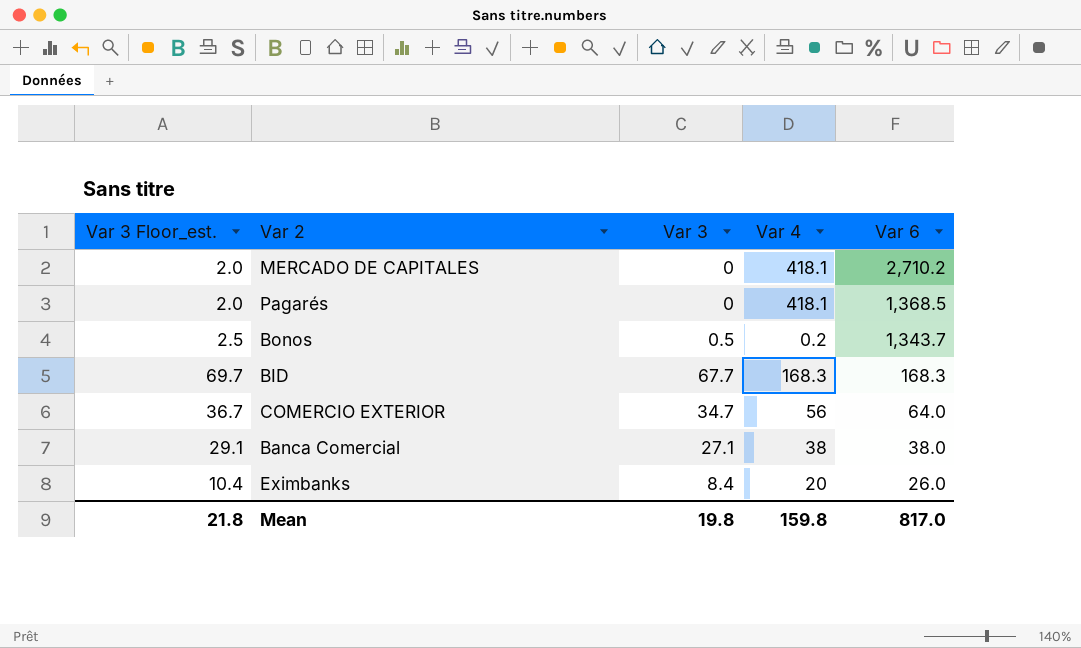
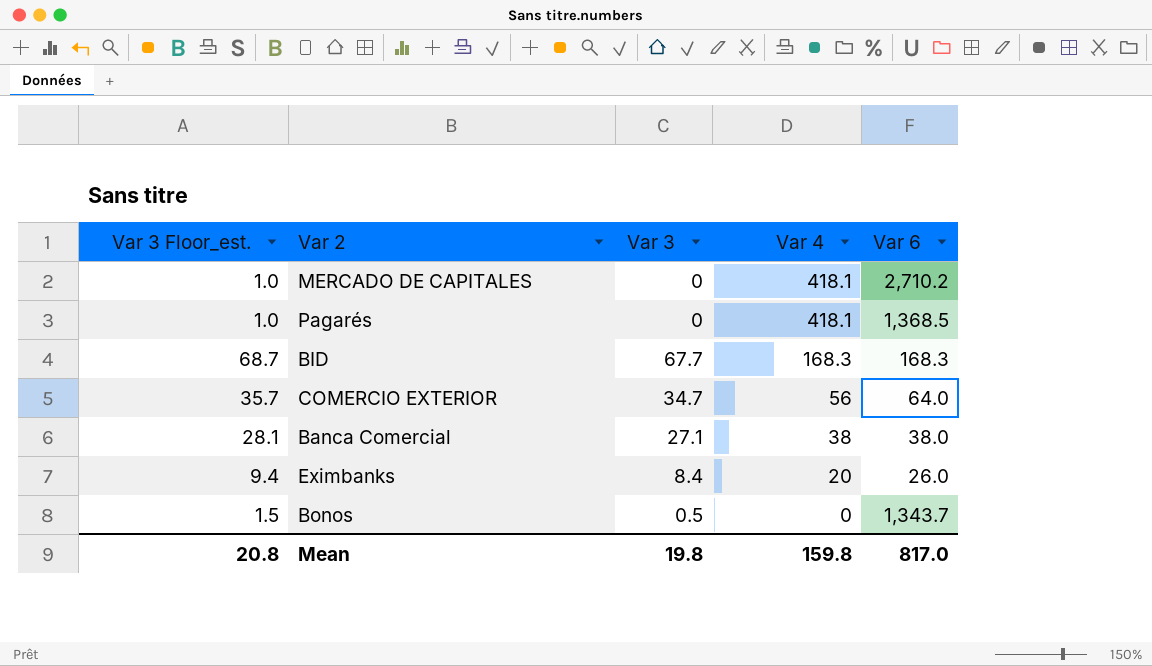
row order: Var 6 descending -> Var 4 descending
column Var 3 Floor_est. | formula: [Var 3] + 2 -> [Var 3] + 1
Bonos | Var 4: 0.2 -> 0
Mean | Var 3 Floor_est.: 21.8 -> 20.8

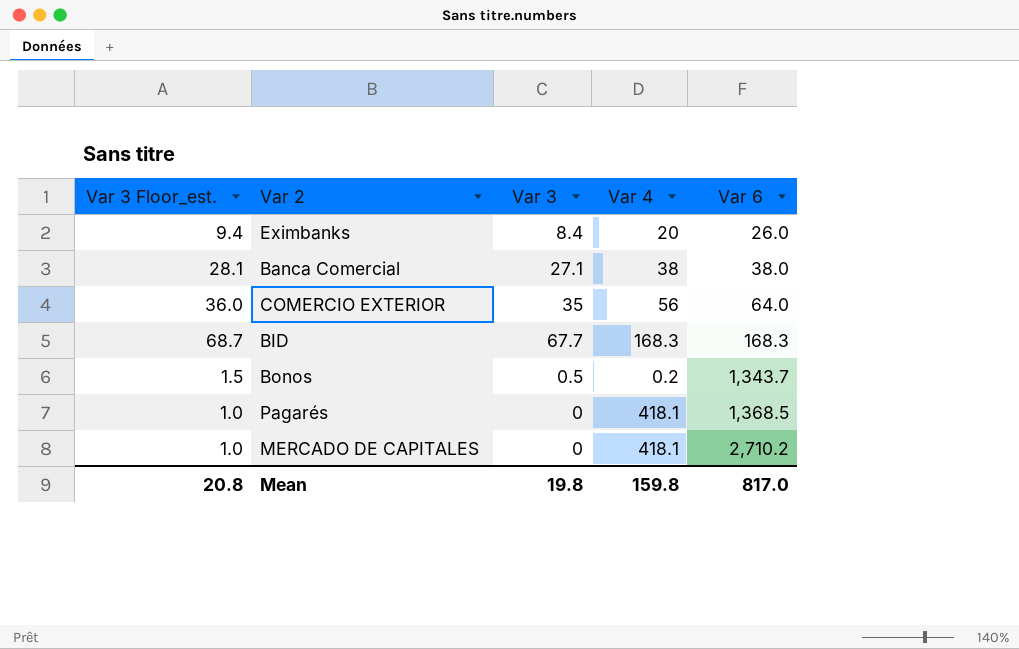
row order: Var 4 descending -> Var 6 ascending
COMERCIO EXTERIOR | Var 3 Floor_est.: 35.7 -> 36.0
COMERCIO EXTERIOR | Var 3: 34.7 -> 35
Bonos | Var 4: 0 -> 0.2

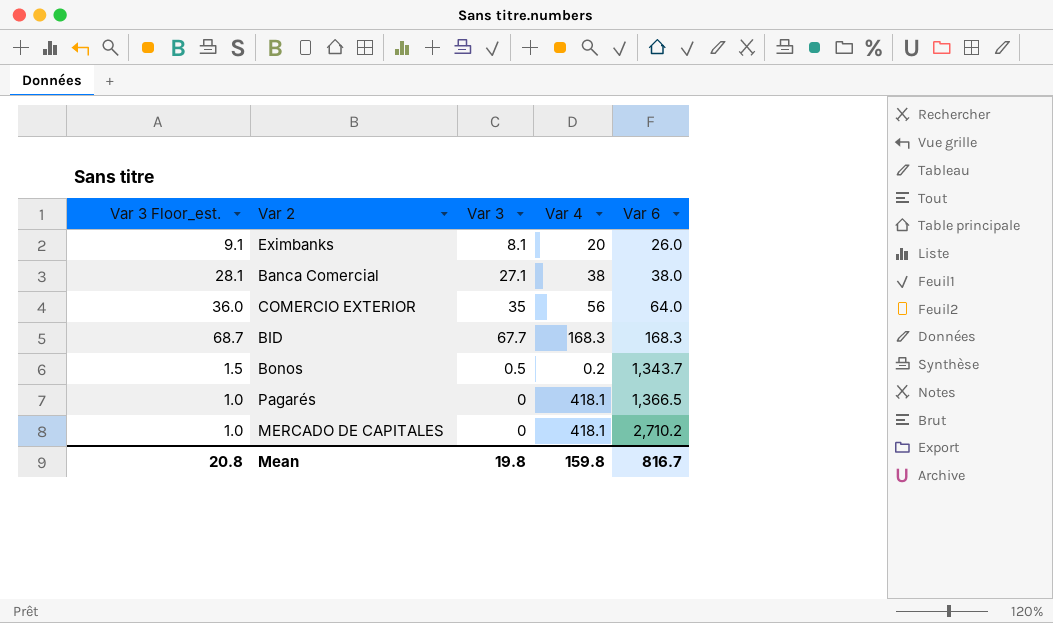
Eximbanks | Var 3 Floor_est.: 9.4 -> 9.1
Eximbanks | Var 3: 8.4 -> 8.1
Pagarés | Var 6: 1,368.5 -> 1,366.5
Mean | Var 6: 817.0 -> 816.7

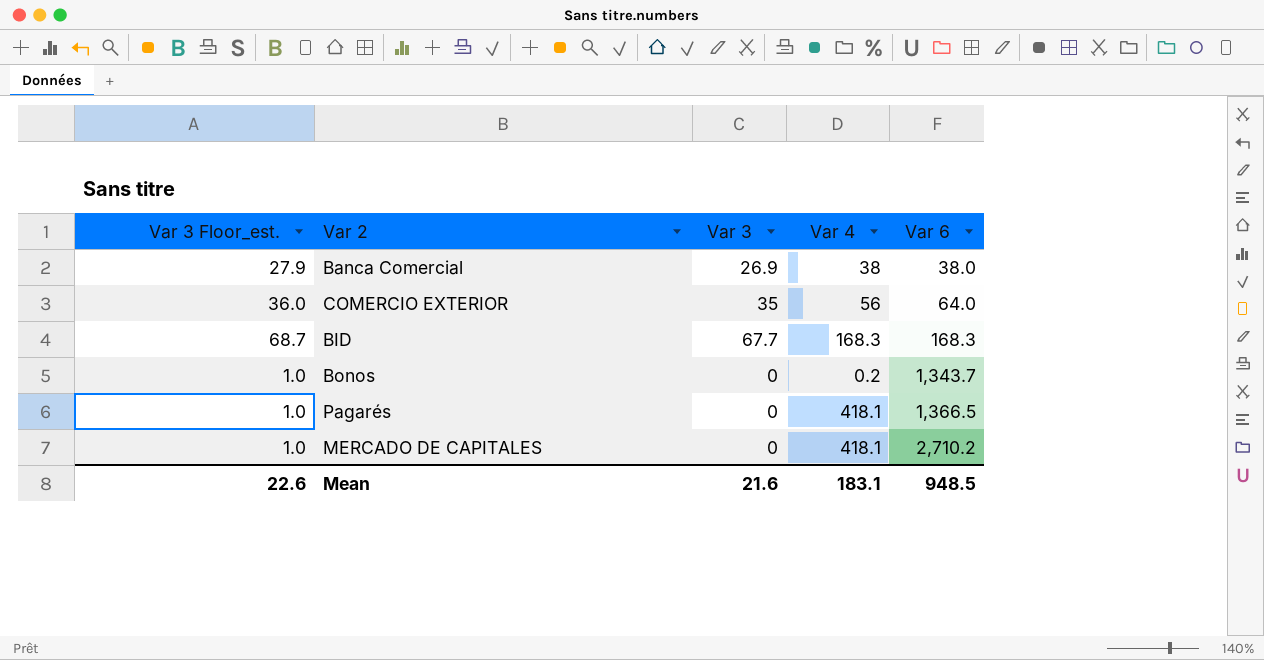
row Eximbanks: 9.1 | 8.1 | 20 | 26.0 -> none
Banca Comercial | Var 3 Floor_est.: 28.1 -> 27.9
Banca Comercial | Var 3: 27.1 -> 26.9
Bonos | Var 3 Floor_est.: 1.5 -> 1.0
Bonos | Var 3: 0.5 -> 0
Mean | Var 3 Floor_est.: 20.8 -> 22.6
Mean | Var 3: 19.8 -> 21.6
Mean | Var 4: 159.8 -> 183.1
Mean | Var 6: 816.7 -> 948.5

